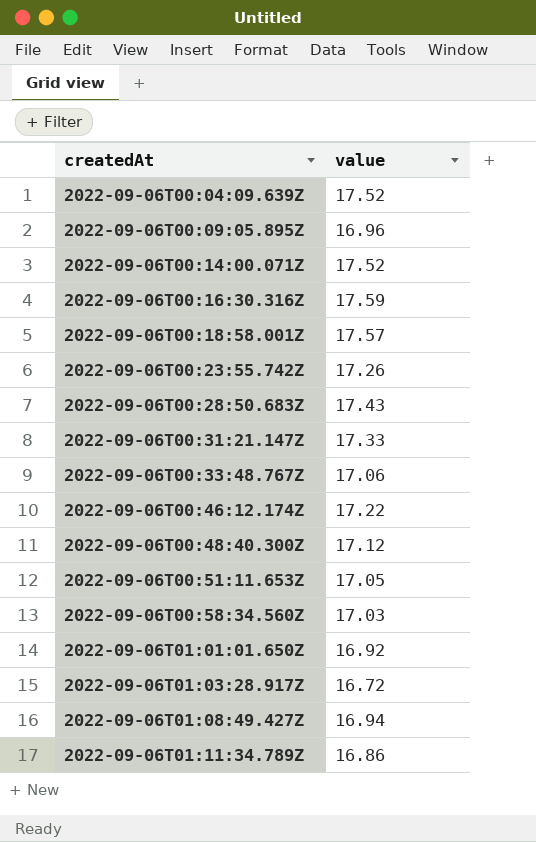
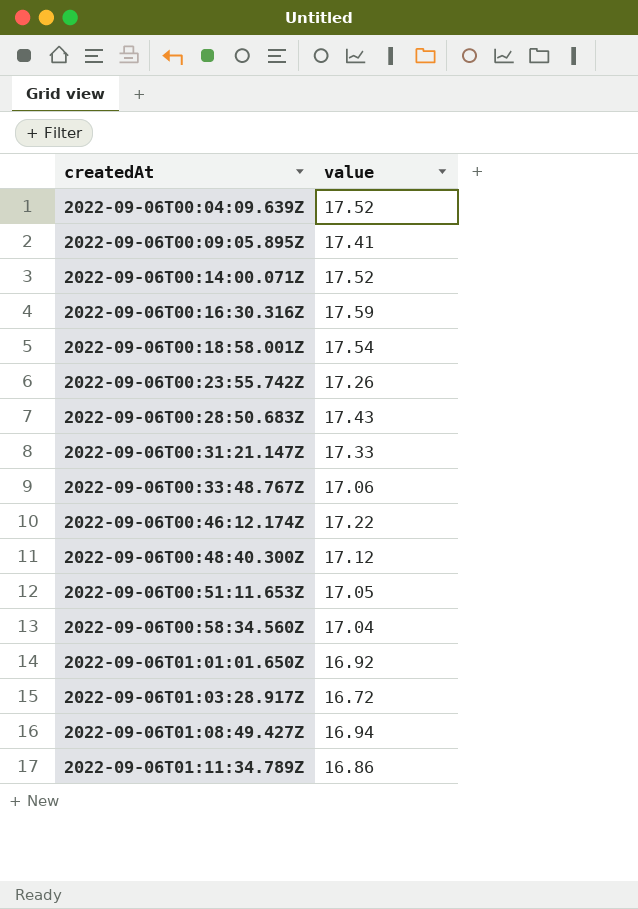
2022-09-06T00:09:05.895Z | value: 16.96 -> 17.41
2022-09-06T00:18:58.001Z | value: 17.57 -> 17.54
2022-09-06T00:58:34.560Z | value: 17.03 -> 17.04

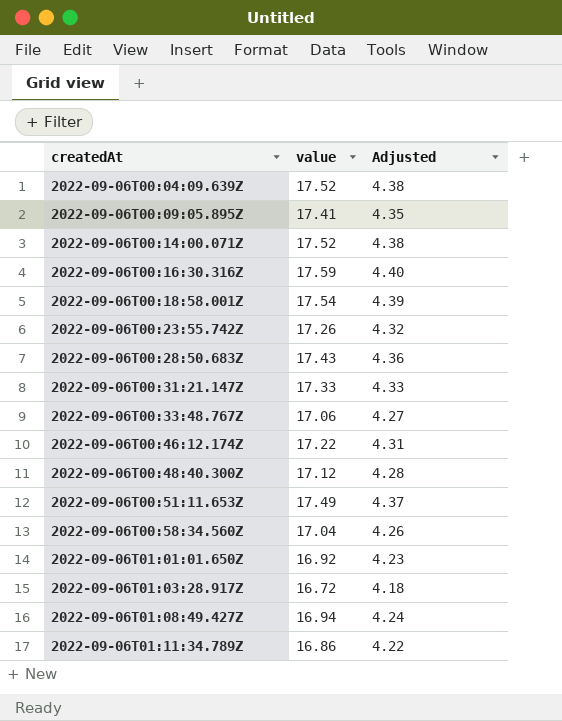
column Adjusted | formula: none -> [value] * 0.25
2022-09-06T00:51:11.653Z | value: 17.05 -> 17.49

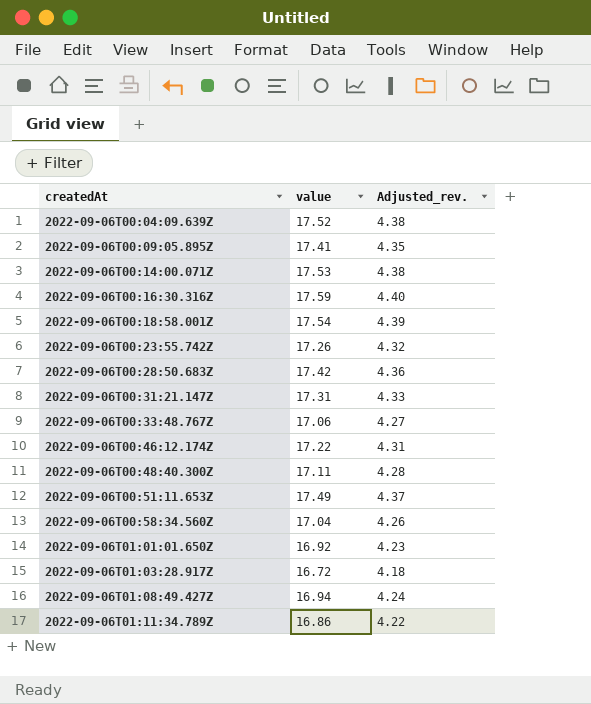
column name: Adjusted -> Adjusted_rev.
2022-09-06T00:14:00.071Z | value: 17.52 -> 17.53
2022-09-06T00:28:50.683Z | value: 17.43 -> 17.42
2022-09-06T00:31:21.147Z | value: 17.33 -> 17.31
2022-09-06T00:48:40.300Z | value: 17.12 -> 17.11

